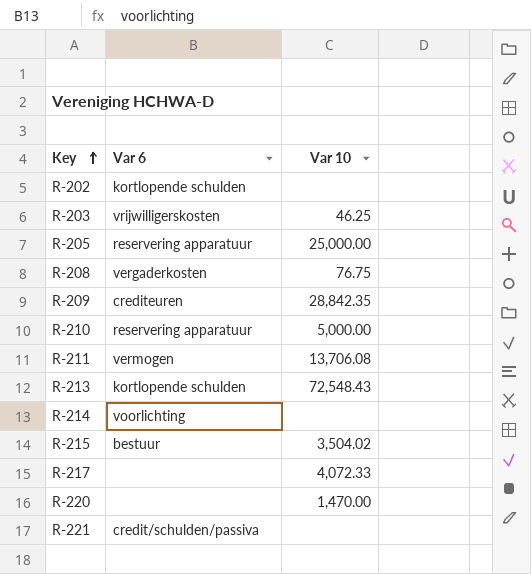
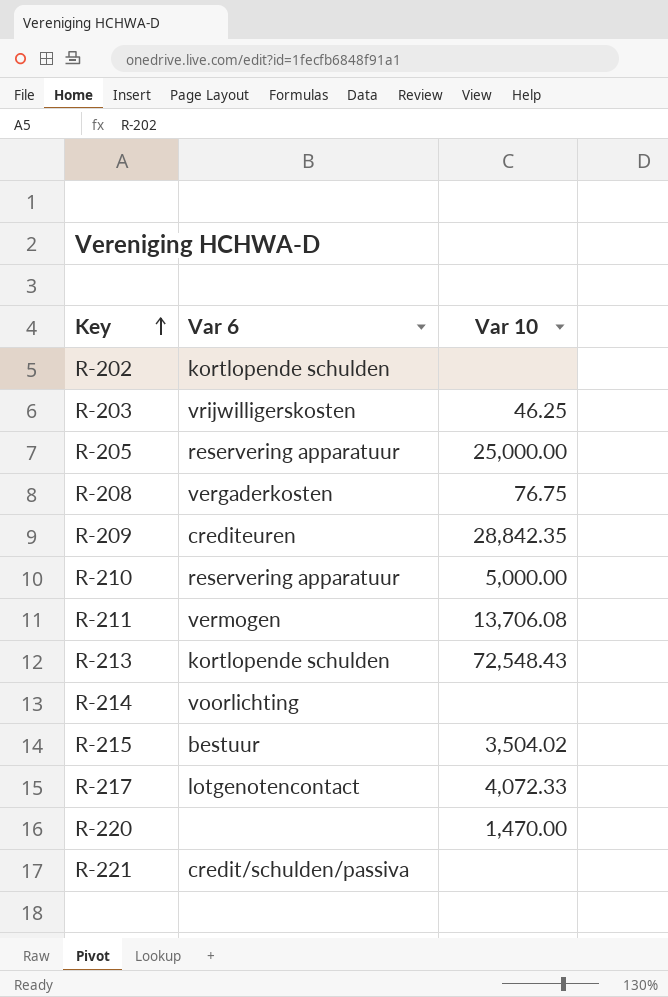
R-217 | Var 6: none -> lotgenotencontact

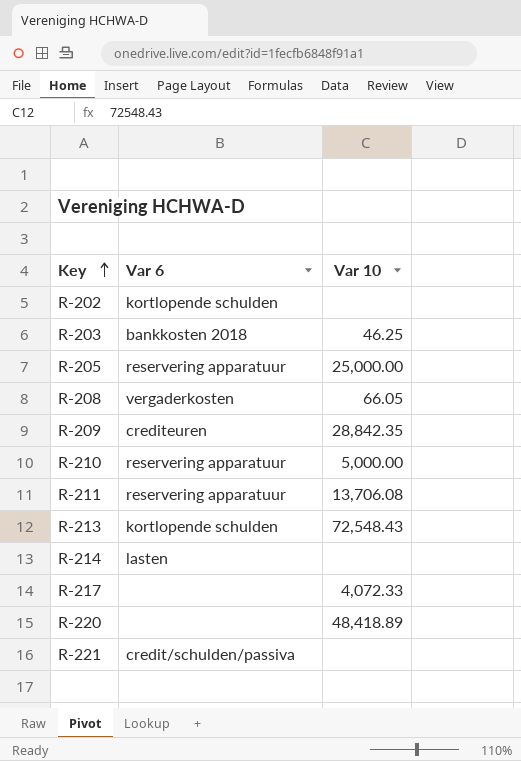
row R-215: bestuur | 3,504.02 -> none
R-203 | Var 6: vrijwilligerskosten -> bankkosten 2018
R-208 | Var 10: 76.75 -> 66.05
R-211 | Var 6: vermogen -> reservering apparatuur
R-214 | Var 6: voorlichting -> lasten
R-217 | Var 6: lotgenotencontact -> none
R-220 | Var 10: 1,470.00 -> 48,418.89

